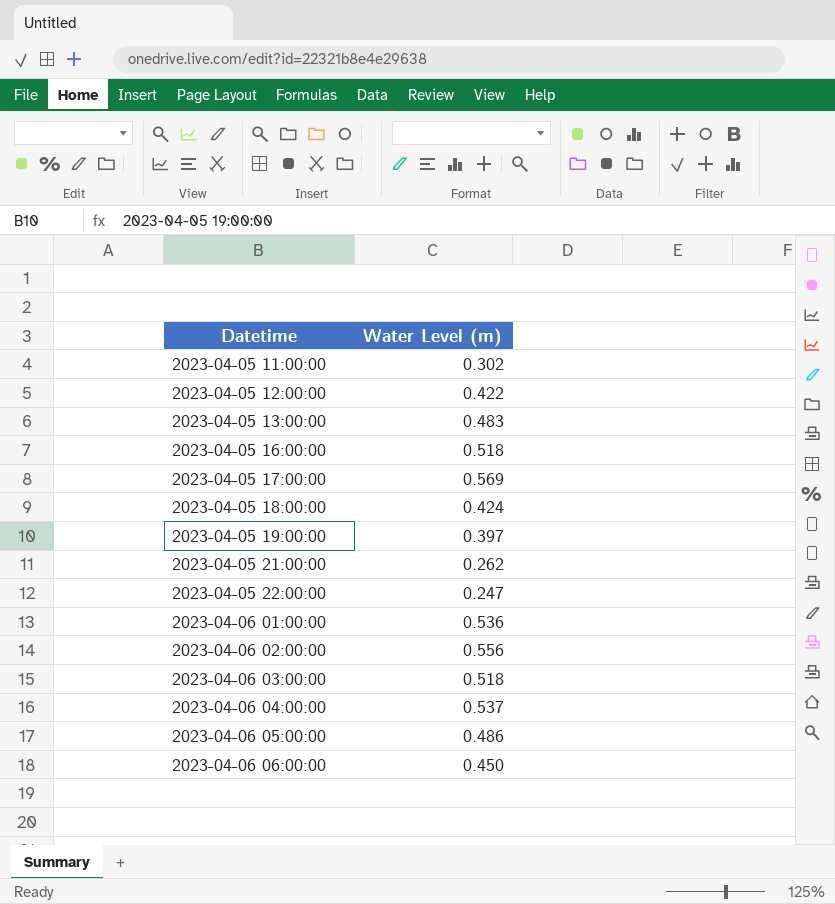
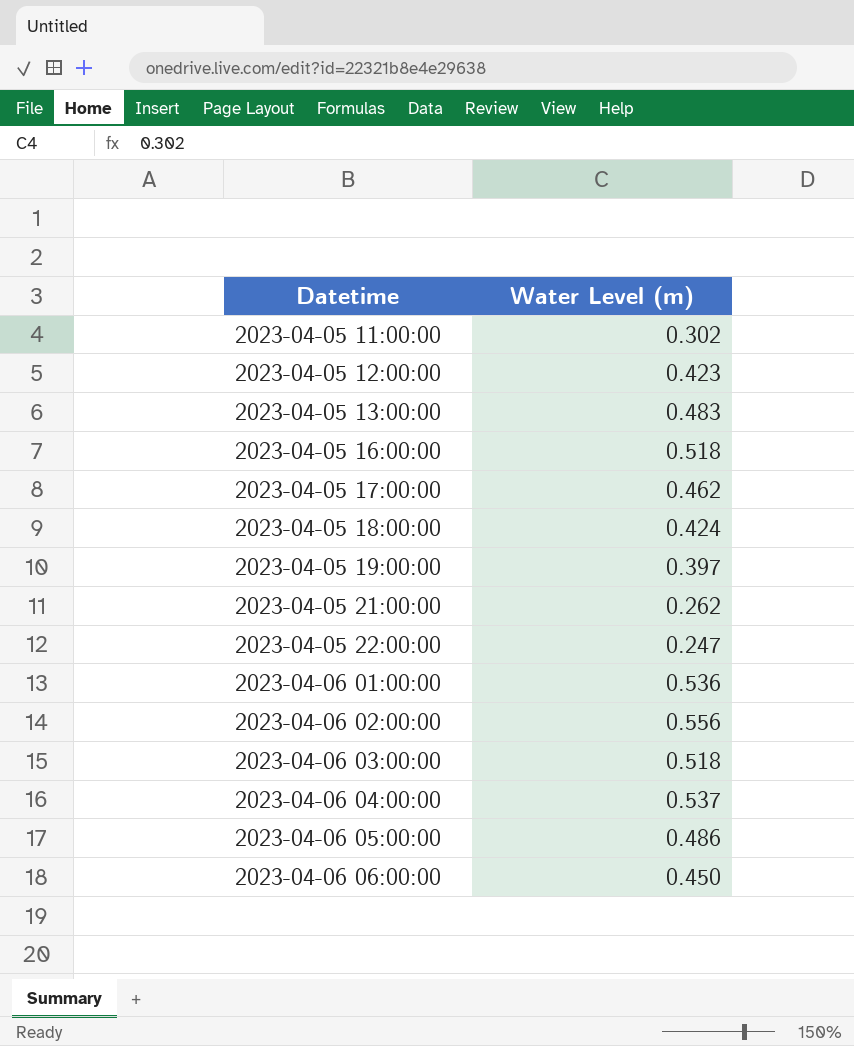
2023-04-05 12:00:00 | Water Level (m): 0.422 -> 0.423
2023-04-05 17:00:00 | Water Level (m): 0.569 -> 0.462

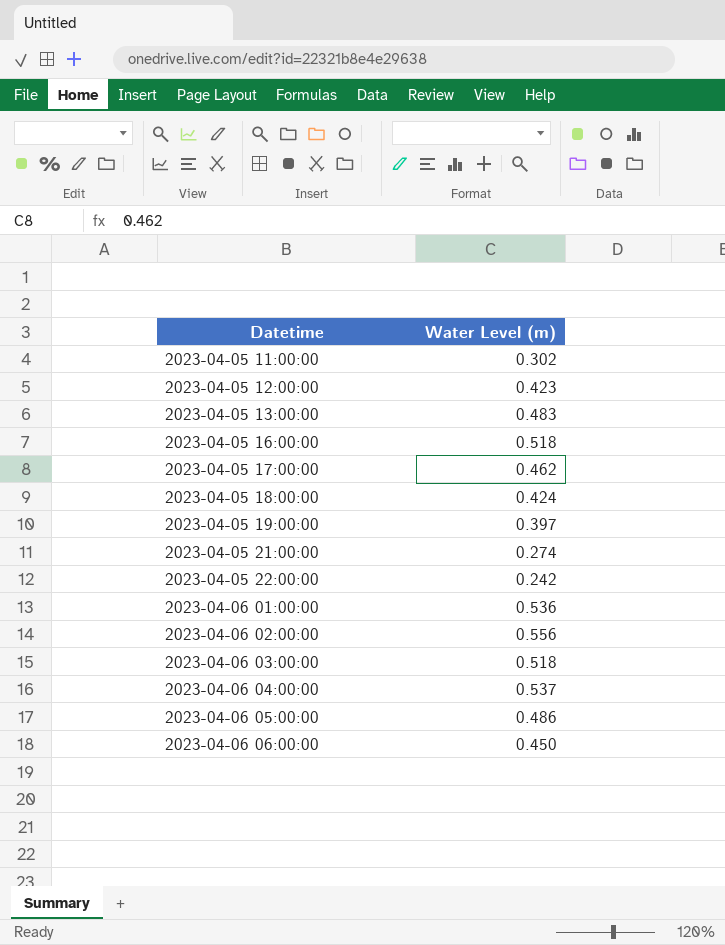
2023-04-05 21:00:00 | Water Level (m): 0.262 -> 0.274
2023-04-05 22:00:00 | Water Level (m): 0.247 -> 0.242

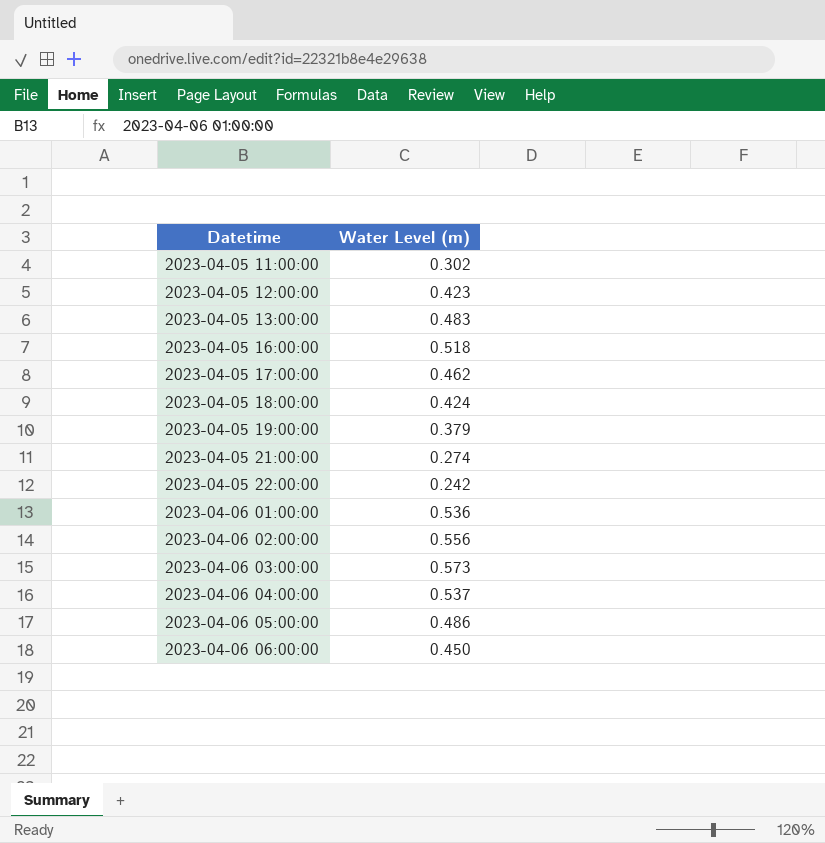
2023-04-05 19:00:00 | Water Level (m): 0.397 -> 0.379
2023-04-06 03:00:00 | Water Level (m): 0.518 -> 0.573

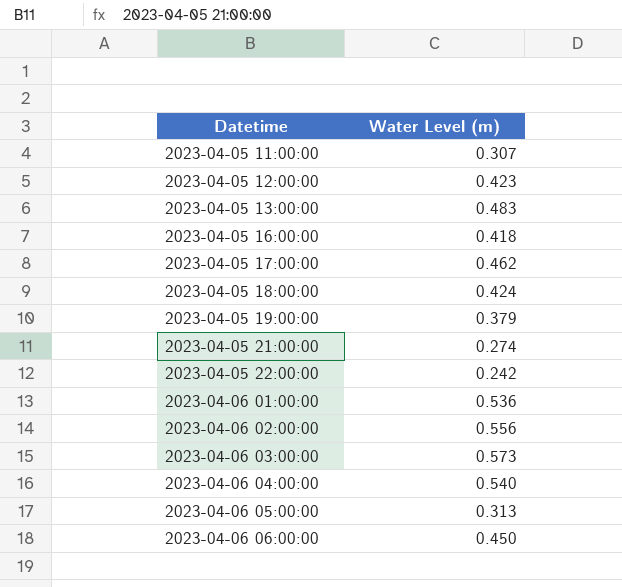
2023-04-05 11:00:00 | Water Level (m): 0.302 -> 0.307
2023-04-05 16:00:00 | Water Level (m): 0.518 -> 0.418
2023-04-06 04:00:00 | Water Level (m): 0.537 -> 0.540
2023-04-06 05:00:00 | Water Level (m): 0.486 -> 0.313

